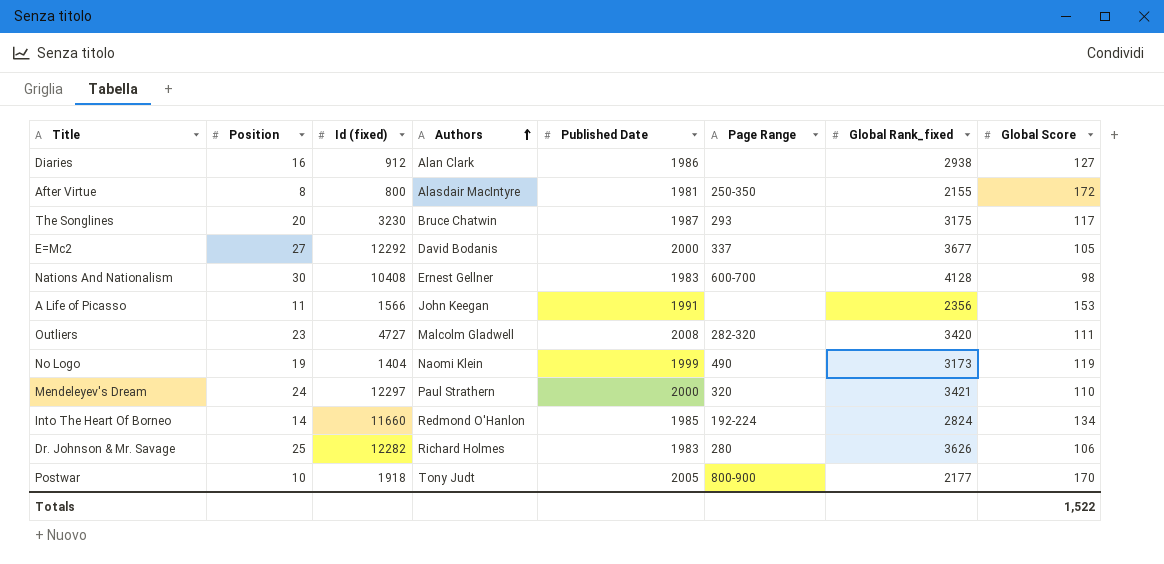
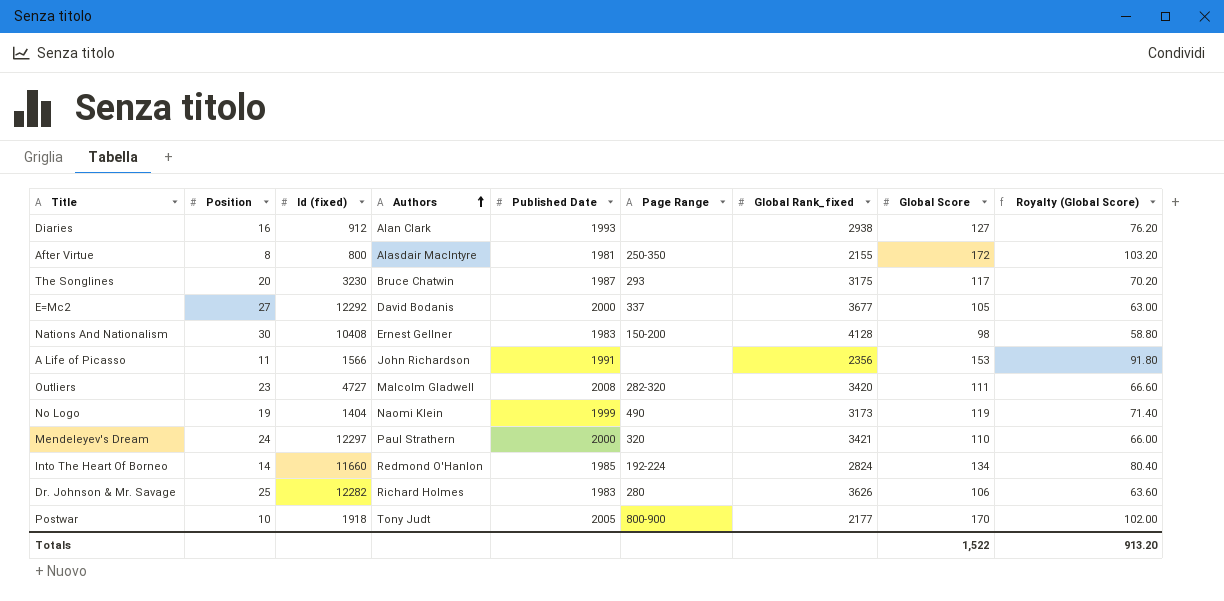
column Royalty (Global Score) | formula: none -> [Global Score] * 0.6
Diaries | Published Date: 1986 -> 1993
Nations And Nationalism | Page Range: 600-700 -> 150-200
A Life of Picasso | Authors: John Keegan -> John Richardson

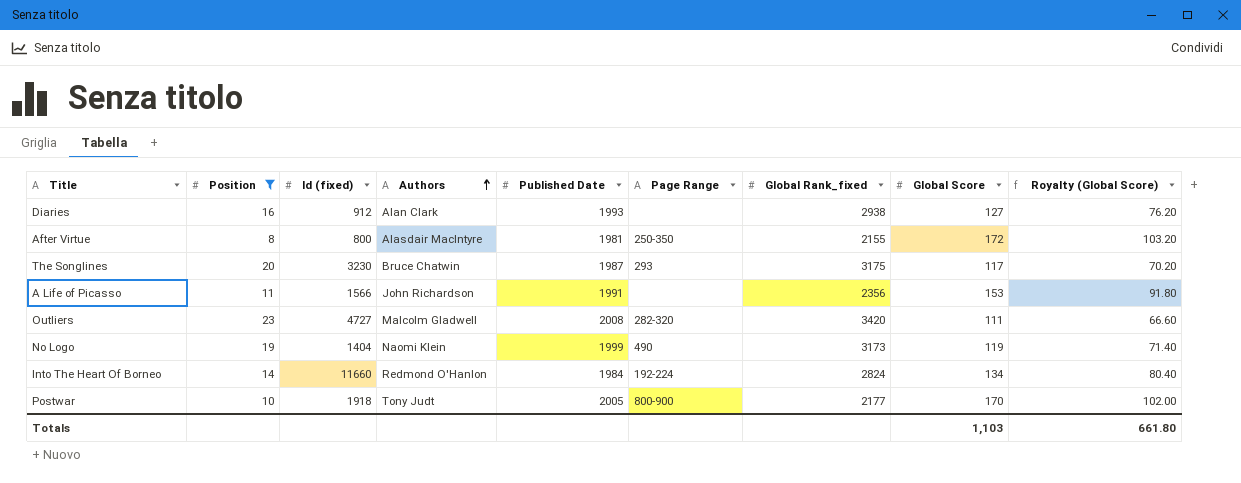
filter: none -> Position <= 23
Into The Heart Of Borneo | Published Date: 1985 -> 1984
Totals | Global Score: 1,522 -> 1,103
Totals | Royalty (Global Score): 913.20 -> 661.80

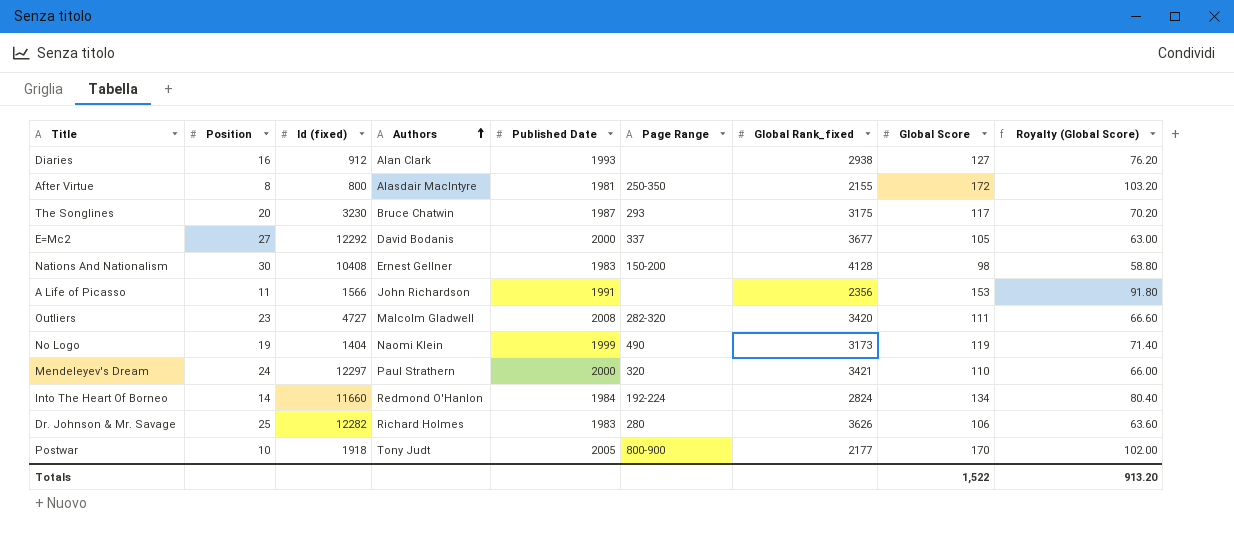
filter: Position <= 23 -> none
Totals | Global Score: 1,103 -> 1,522
Totals | Royalty (Global Score): 661.80 -> 913.20

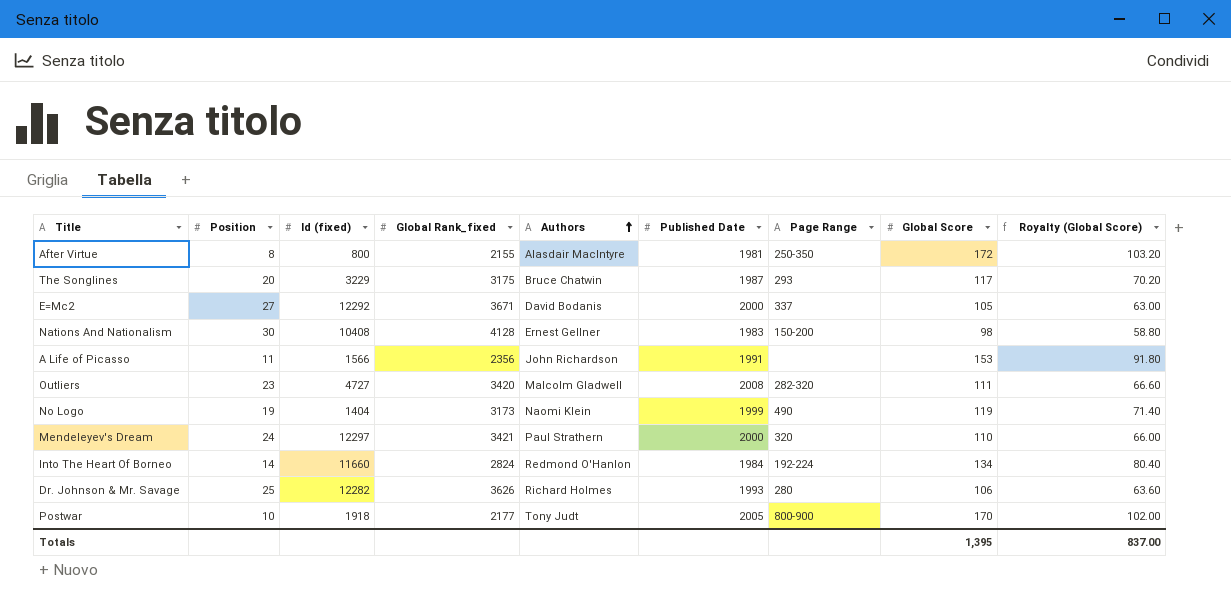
column Global Rank_fixed | position: 7 -> 4
row Diaries: 16 | 912 | Alan Clark | 1993 | none | 2938 | 127 | 76.20 -> none
The Songlines | Id (fixed): 3230 -> 3229
E=Mc2 | Global Rank_fixed: 3677 -> 3671
Dr. Johnson & Mr. Savage | Published Date: 1983 -> 1993
Totals | Global Score: 1,522 -> 1,395
Totals | Royalty (Global Score): 913.20 -> 837.00

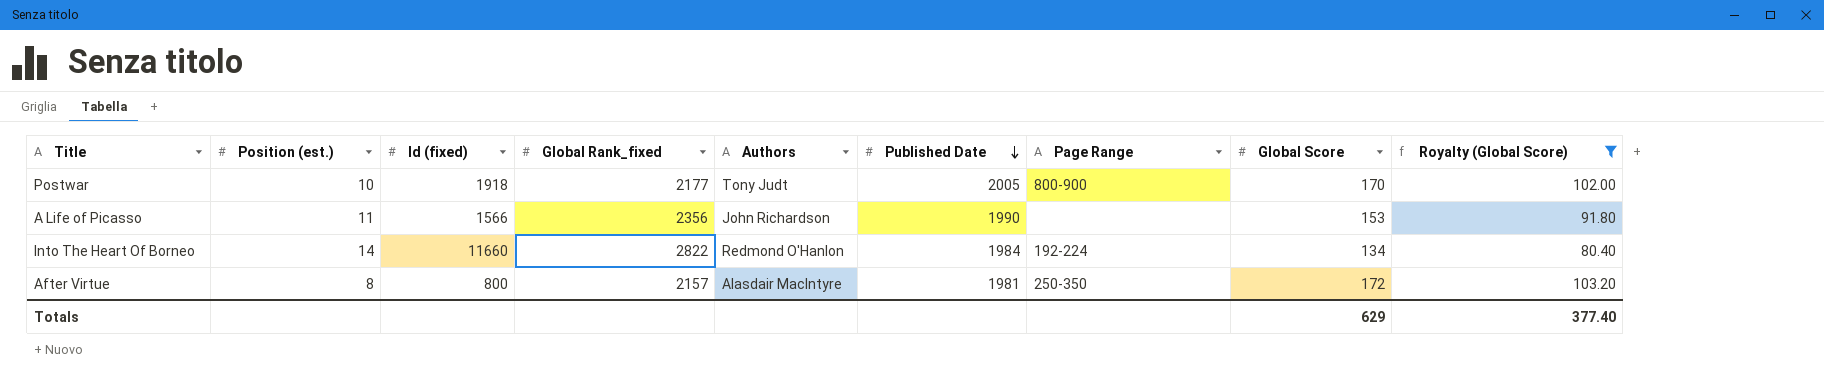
filter: none -> Royalty (Global Score) >= 80.40
row order: Authors ascending -> Published Date descending
column name: Position -> Position (est.)
A Life of Picasso | Published Date: 1991 -> 1990
Into The Heart Of Borneo | Global Rank_fixed: 2824 -> 2822
After Virtue | Global Rank_fixed: 2155 -> 2157
Totals | Global Score: 1,395 -> 629
Totals | Royalty (Global Score): 837.00 -> 377.40

